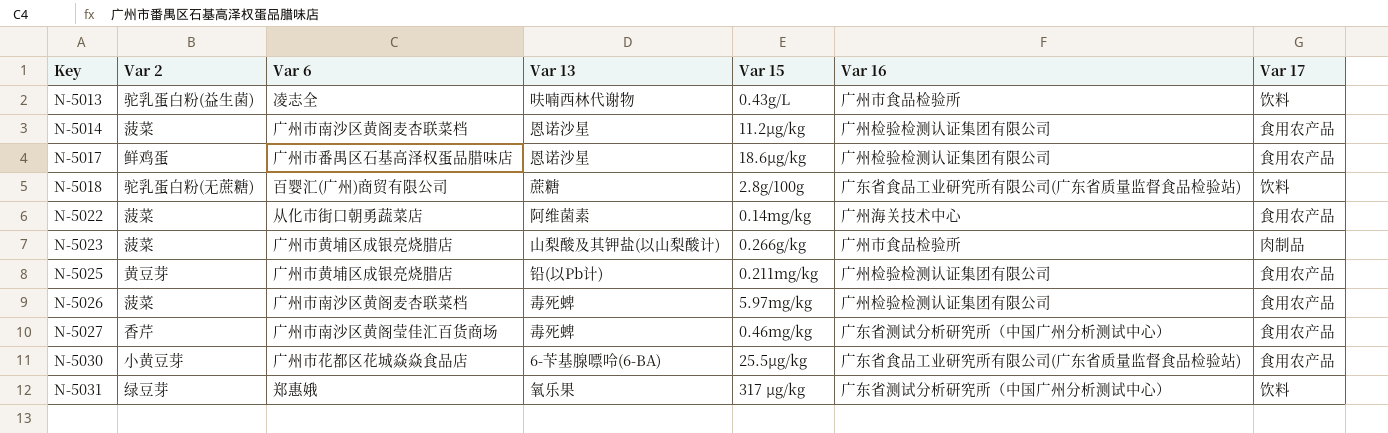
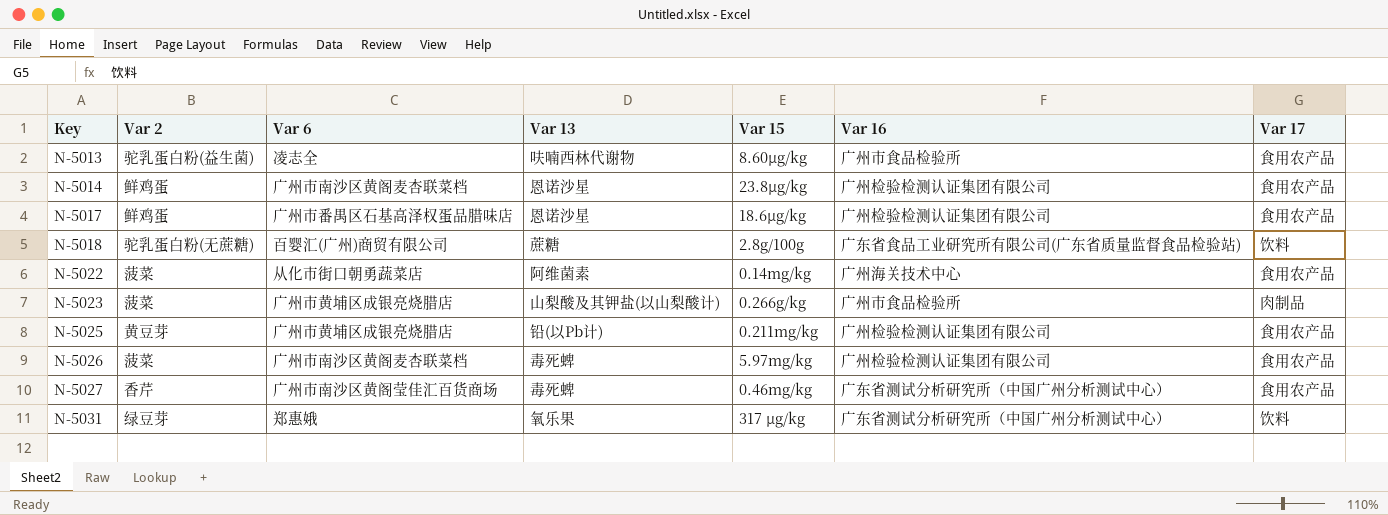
row N-5030: 小黄豆芽 | 广州市花都区花城焱焱食品店 | 6-苄基腺嘌呤(6-BA) | 25.5μg/kg | 广东省食品工业研究所有限公司(广东省质量监督食品检验站) | 食用农产品 -> none
N-5013 | Var 15: 0.43g/L -> 8.60μg/kg
N-5013 | Var 17: 饮料 -> 食用农产品
N-5014 | Var 2: 菠菜 -> 鲜鸡蛋
N-5014 | Var 15: 11.2μg/kg -> 23.8μg/kg

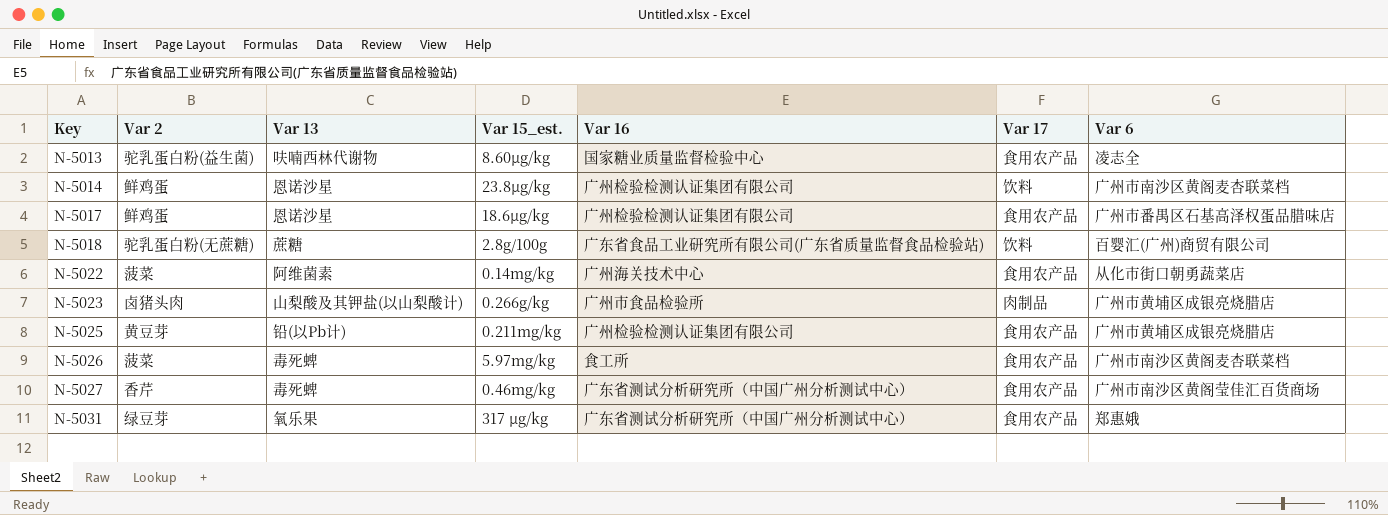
column name: Var 15 -> Var 15_est.
column Var 6 | position: 3 -> 7
N-5013 | Var 16: 广州市食品检验所 -> 国家糖业质量监督检验中心
N-5014 | Var 17: 食用农产品 -> 饮料
N-5023 | Var 2: 菠菜 -> 卤猪头肉
N-5026 | Var 16: 广州检验检测认证集团有限公司 -> 食工所
N-5031 | Var 17: 饮料 -> 食用农产品

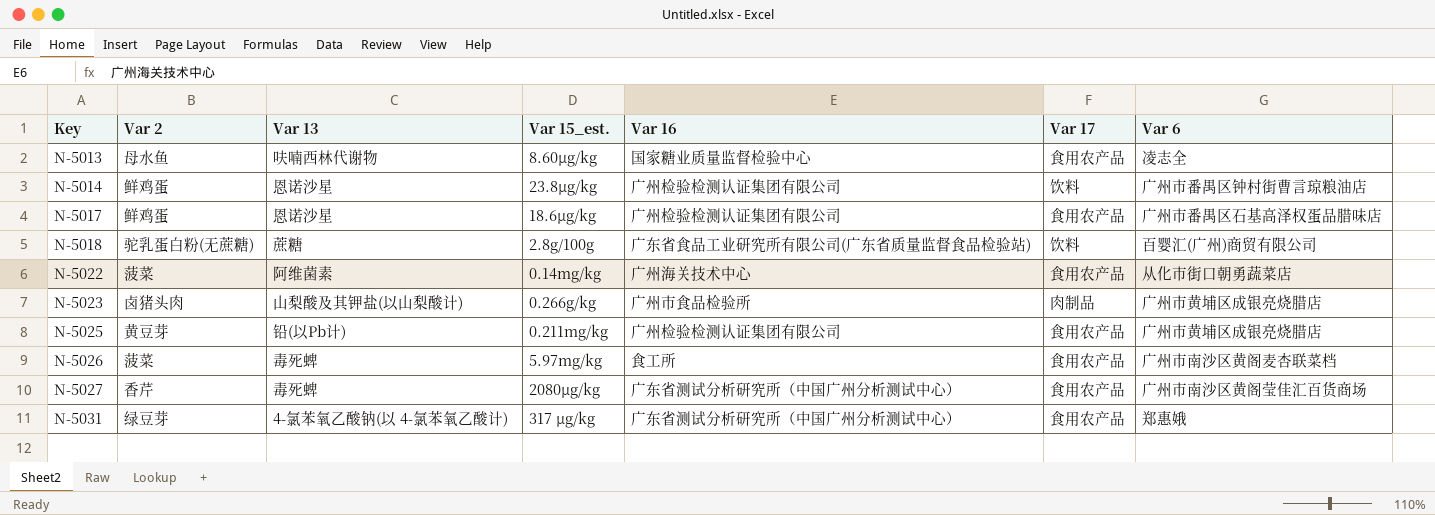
N-5013 | Var 2: 驼乳蛋白粉(益生菌) -> 母水鱼
N-5014 | Var 6: 广州市南沙区黄阁麦杏联菜档 -> 广州市番禺区钟村街曹言琼粮油店
N-5027 | Var 15_est.: 0.46mg/kg -> 2080μg/kg
N-5031 | Var 13: 氧乐果 -> 4-氯苯氧乙酸钠(以 4-氯苯氧乙酸计)

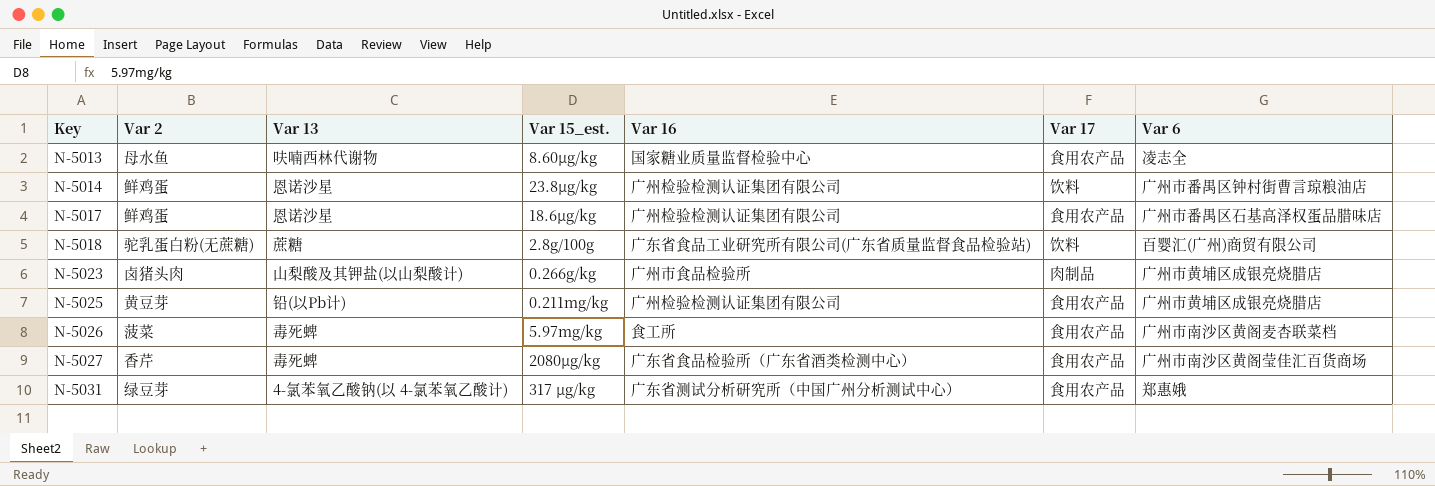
row N-5022: 菠菜 | 阿维菌素 | 0.14mg/kg | 广州海关技术中心 | 食用农产品 | 从化市街口朝勇蔬菜店 -> none
N-5027 | Var 16: 广东省测试分析研究所（中国广州分析测试中心） -> 广东省食品检验所（广东省酒类检测中心）

